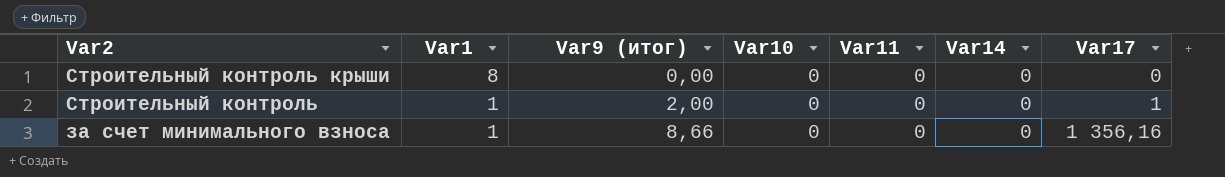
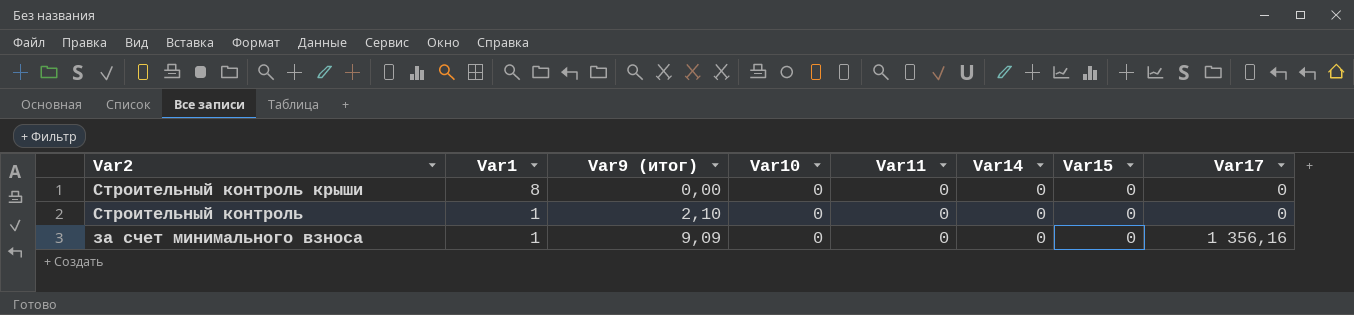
column Var15 | position: none -> 7
Строительный контроль | Var9 (итог): 2,00 -> 2,10
Строительный контроль | Var17: 1 -> 0
за счет минимального взноса | Var9 (итог): 8,66 -> 9,09

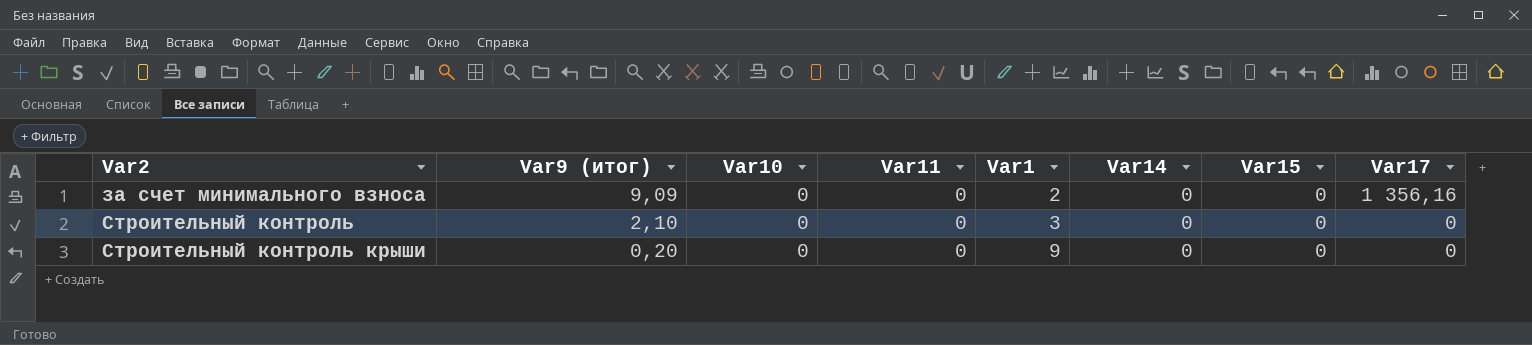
row order: Var2 descending -> Var2 ascending
column Var1 | position: 2 -> 5
за счет минимального взноса | Var1: 1 -> 2
Строительный контроль | Var1: 1 -> 3
Строительный контроль крыши | Var9 (итог): 0,00 -> 0,20
Строительный контроль крыши | Var1: 8 -> 9

